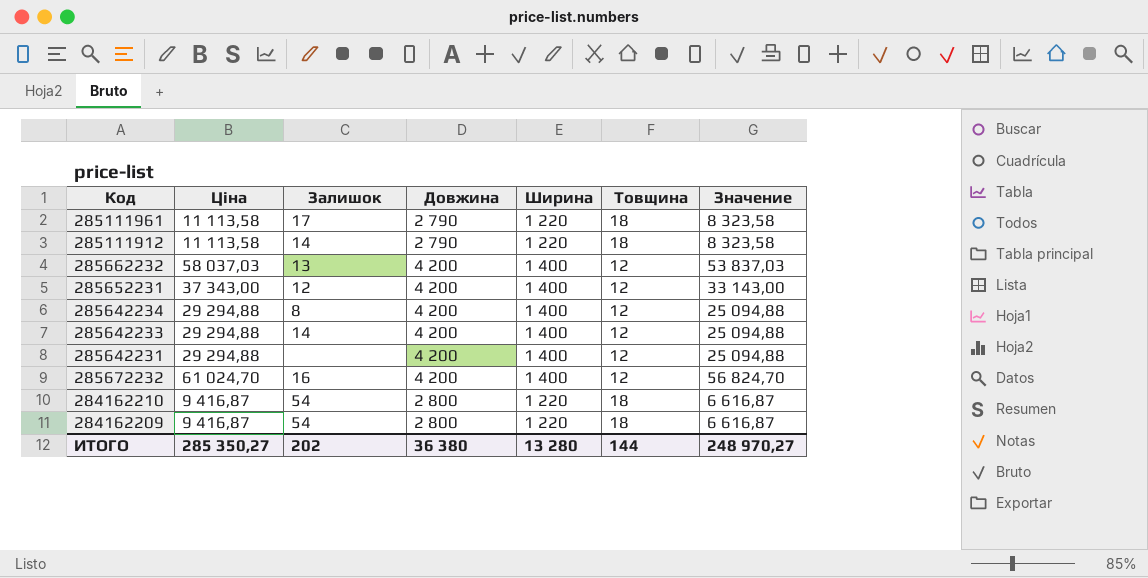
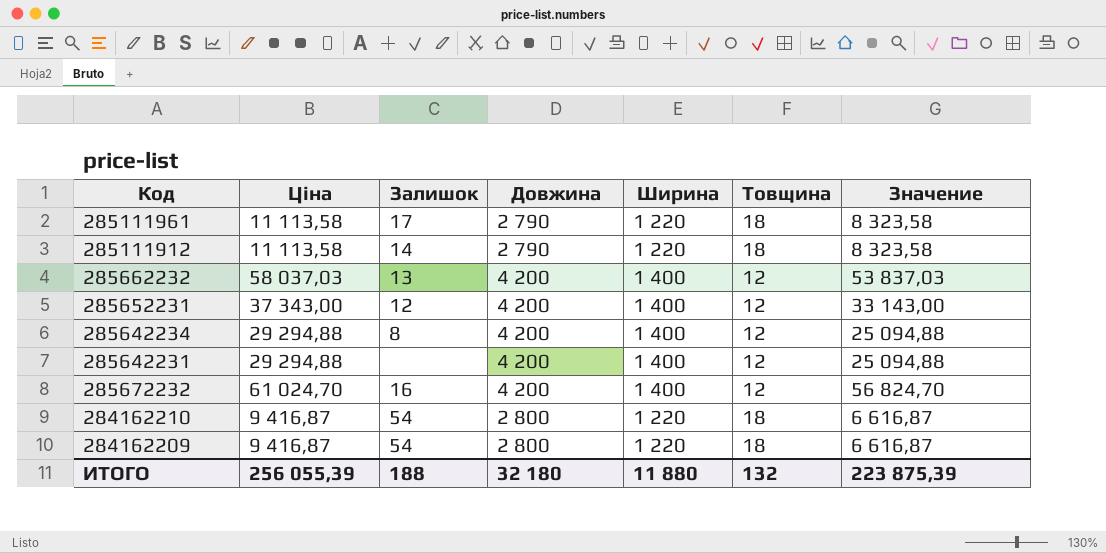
row 285642233: 29 294,88 | 14 | 4 200 | 1 400 | 12 | 25 094,88 -> none
ИТОГО | Ціна: 285 350,27 -> 256 055,39
ИТОГО | Залишок: 202 -> 188
ИТОГО | Довжина: 36 380 -> 32 180
ИТОГО | Ширина: 13 280 -> 11 880
ИТОГО | Товщина: 144 -> 132
ИТОГО | Значение: 248 970,27 -> 223 875,39

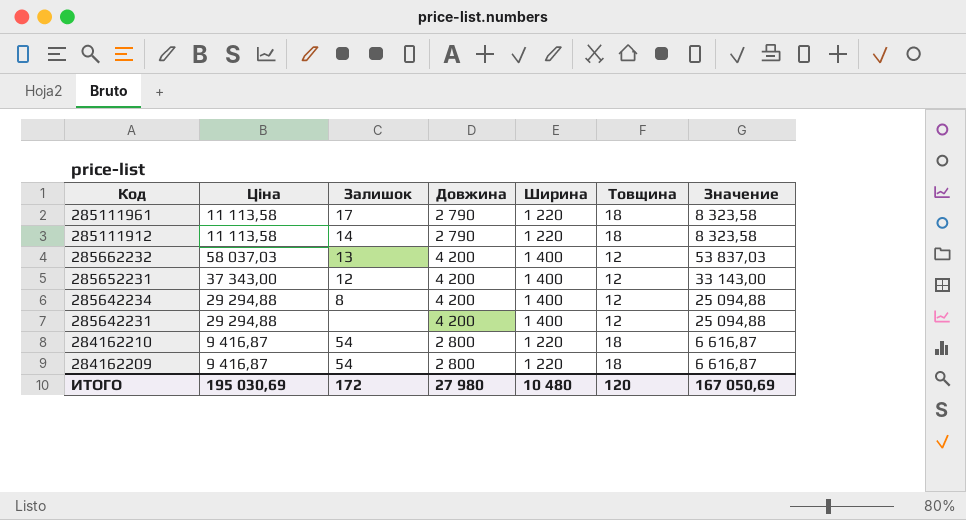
row 285672232: 61 024,70 | 16 | 4 200 | 1 400 | 12 | 56 824,70 -> none
ИТОГО | Ціна: 256 055,39 -> 195 030,69
ИТОГО | Залишок: 188 -> 172
ИТОГО | Довжина: 32 180 -> 27 980
ИТОГО | Ширина: 11 880 -> 10 480
ИТОГО | Товщина: 132 -> 120
ИТОГО | Значение: 223 875,39 -> 167 050,69

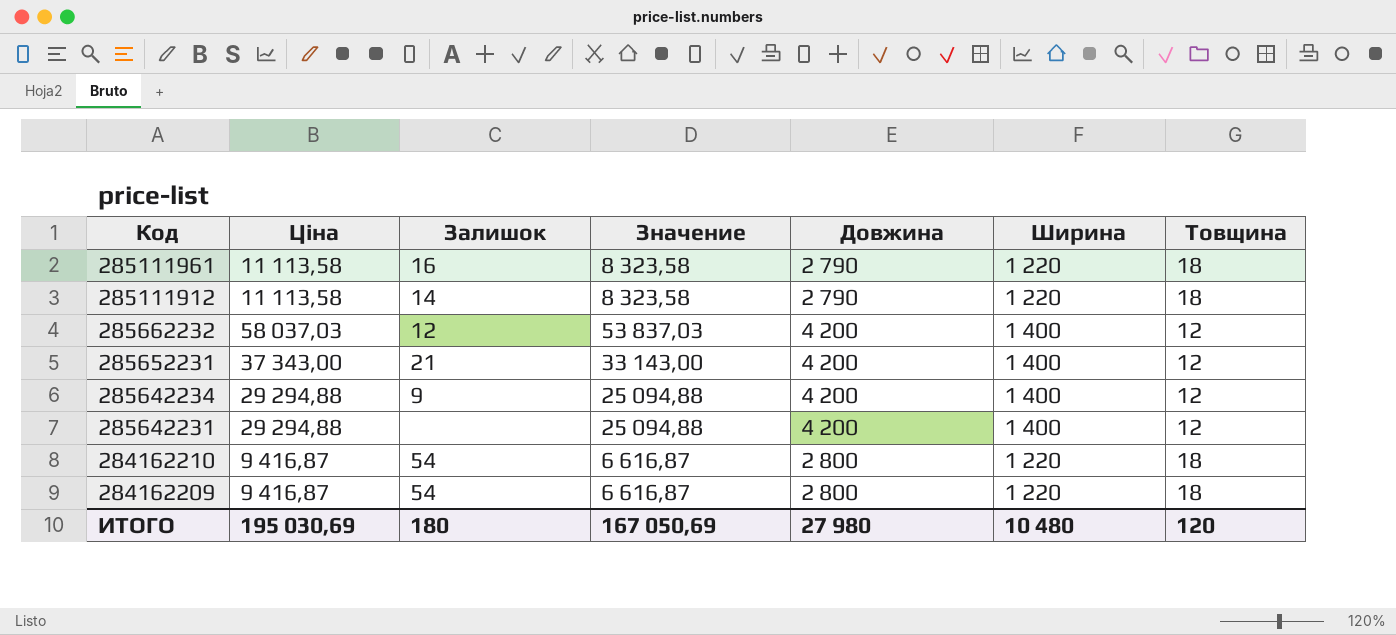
column Значение | position: 7 -> 4
285111961 | Залишок: 17 -> 16
285662232 | Залишок: 13 -> 12
285652231 | Залишок: 12 -> 21
285642234 | Залишок: 8 -> 9
ИТОГО | Залишок: 172 -> 180

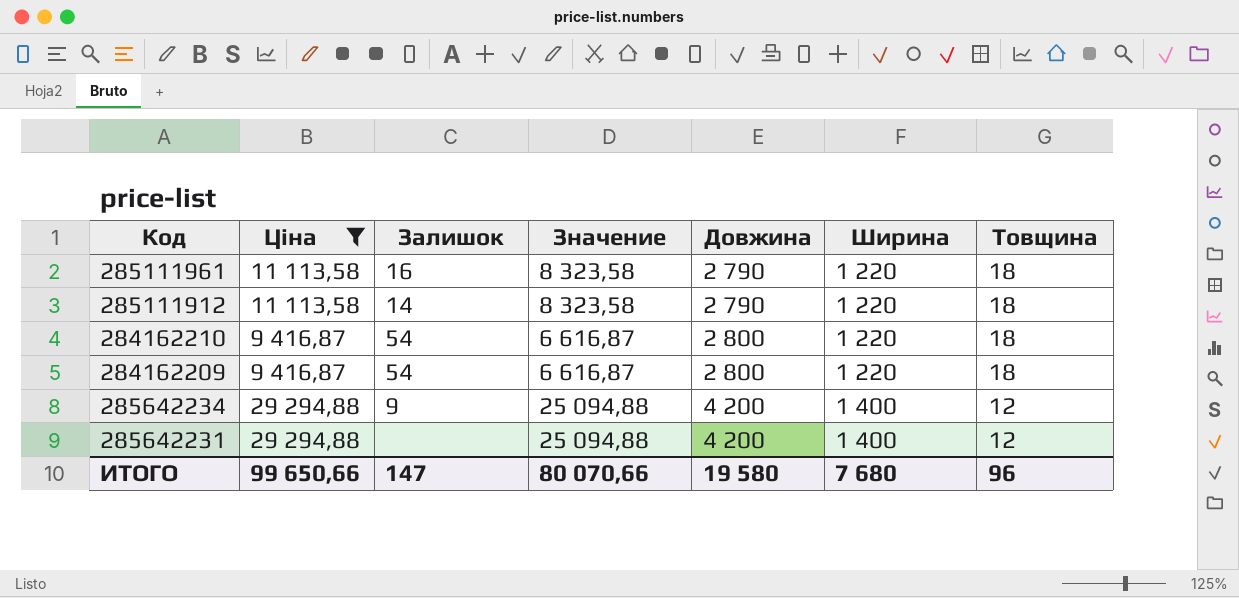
filter: none -> Ціна <= 29 294,88
row order: none -> Довжина ascending
ИТОГО | Ціна: 195 030,69 -> 99 650,66
ИТОГО | Залишок: 180 -> 147
ИТОГО | Значение: 167 050,69 -> 80 070,66
ИТОГО | Довжина: 27 980 -> 19 580
ИТОГО | Ширина: 10 480 -> 7 680
ИТОГО | Товщина: 120 -> 96

